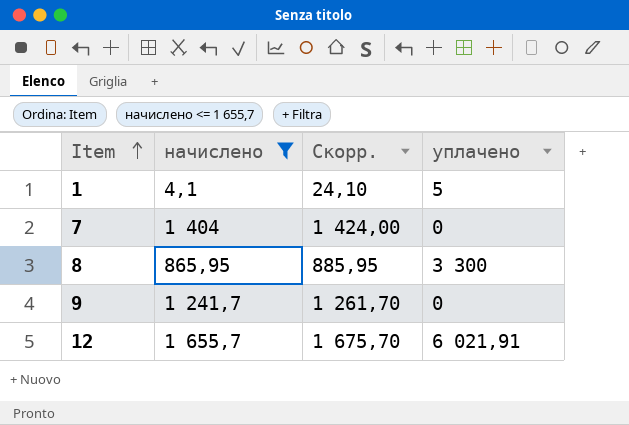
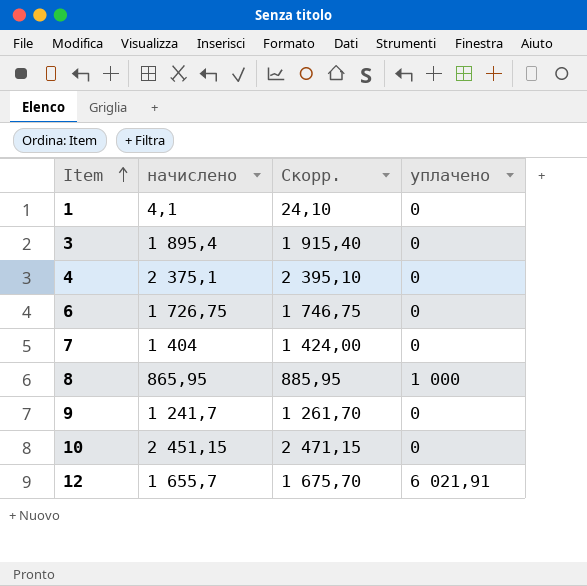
filter: начислено <= 1 655,7 -> none
1 | уплачено: 5 -> 0
8 | уплачено: 3 300 -> 1 000

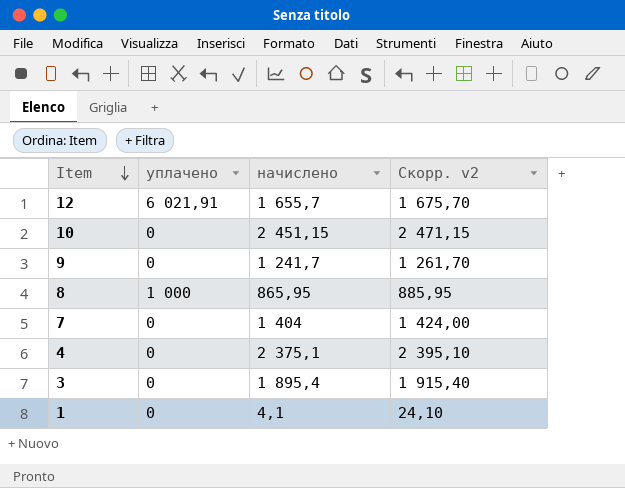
row order: Item ascending -> Item descending
column уплачено | position: 4 -> 2
column name: Скорр. -> Скорр. v2
row 6: 1 726,75 | 1 746,75 | 0 -> none

